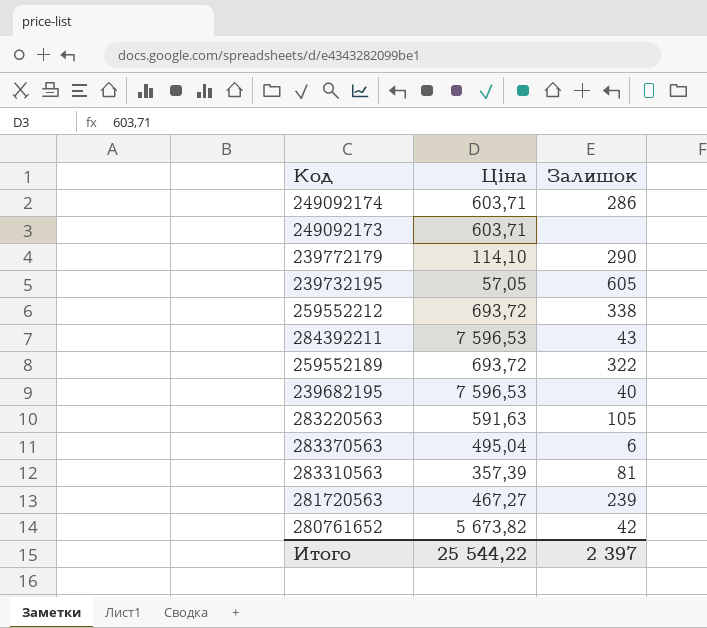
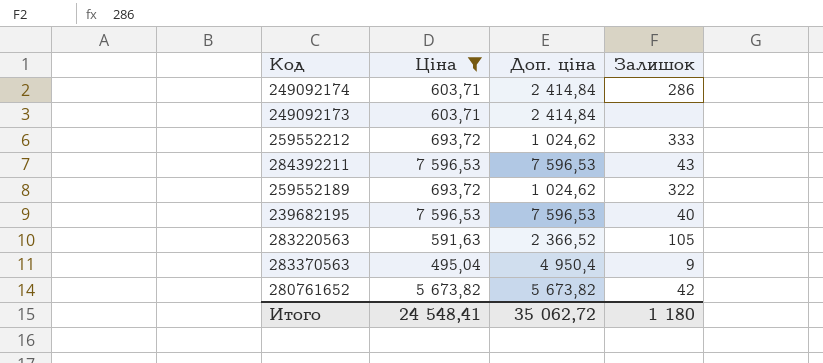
filter: none -> Ціна >= 495,04
column Доп. ціна | position: none -> 3
259552212 | Залишок: 338 -> 333
283370563 | Залишок: 6 -> 9
Итого | Ціна: 25 544,22 -> 24 548,41
Итого | Залишок: 2 397 -> 1 180

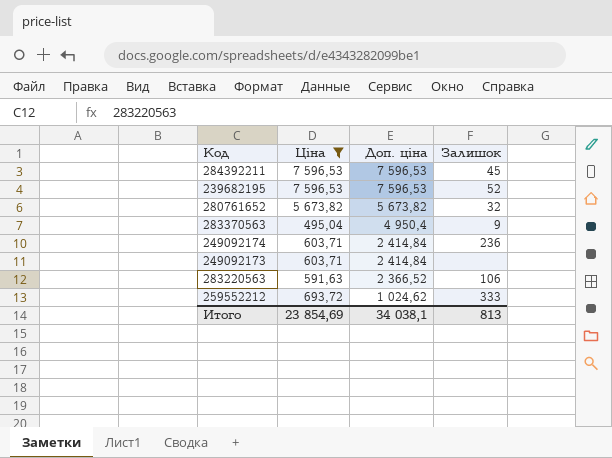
row order: none -> Доп. ціна descending
row 259552189: 693,72 | 1 024,62 | 322 -> none
284392211 | Залишок: 43 -> 45
239682195 | Залишок: 40 -> 52
280761652 | Залишок: 42 -> 32
249092174 | Залишок: 286 -> 236
283220563 | Залишок: 105 -> 106
Итого | Ціна: 24 548,41 -> 23 854,69
Итого | Доп. ціна: 35 062,72 -> 34 038,1
Итого | Залишок: 1 180 -> 813

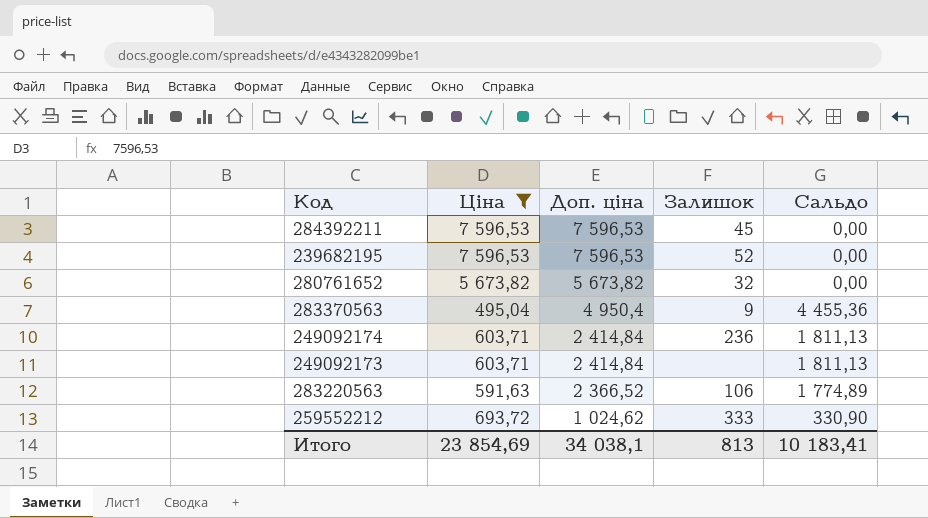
column Сальдо | formula: none -> [Доп. ціна] - [Ціна]

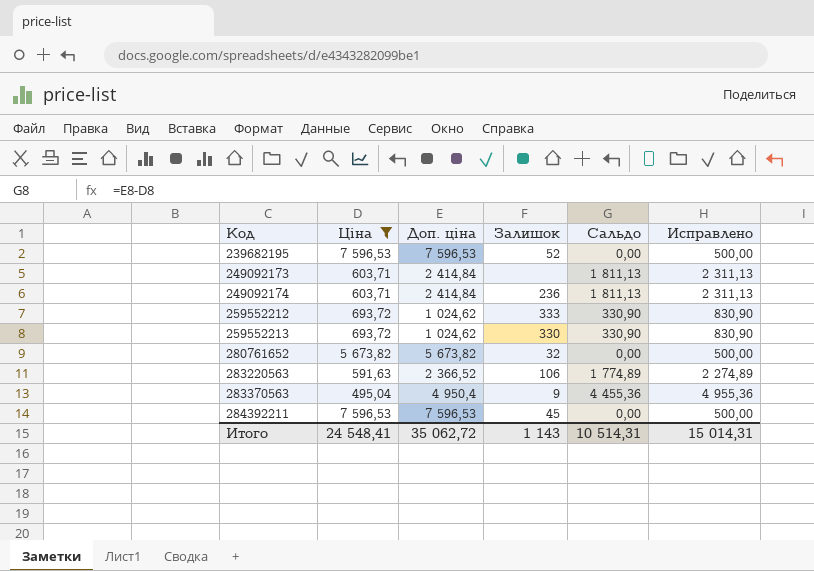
row order: Доп. ціна descending -> Код ascending
column Исправлено | formula: none -> [Сальдо] + 500
row 259552213: none -> 693,72 | 1 024,62 | 330 | 330,90 | 830,90
Итого | Ціна: 23 854,69 -> 24 548,41
Итого | Доп. ціна: 34 038,1 -> 35 062,72
Итого | Залишок: 813 -> 1 143
Итого | Сальдо: 10 183,41 -> 10 514,31

